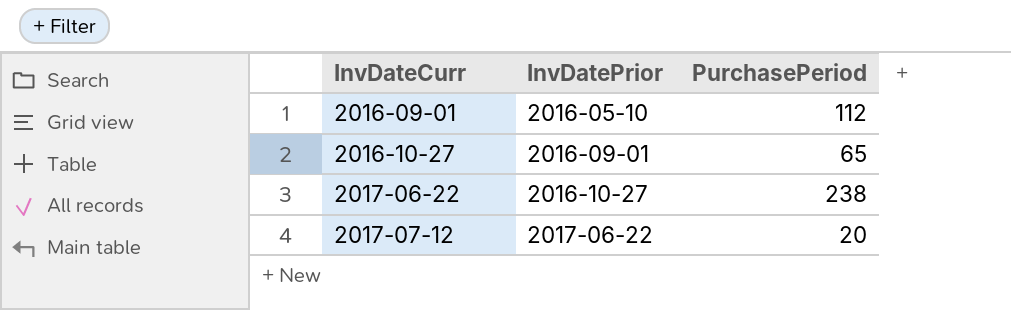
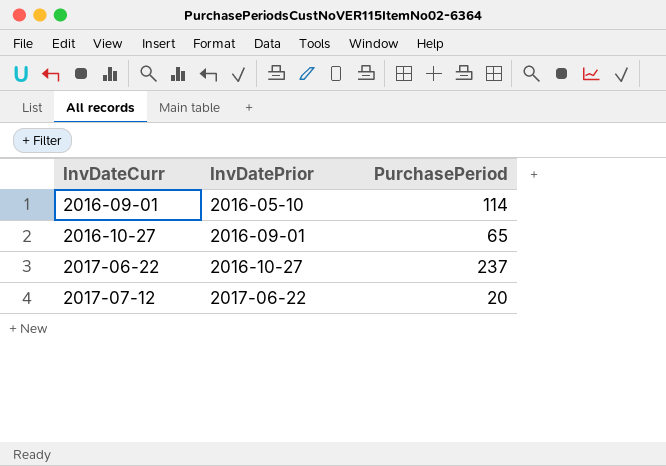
2016-09-01 | PurchasePeriod: 112 -> 114
2017-06-22 | PurchasePeriod: 238 -> 237

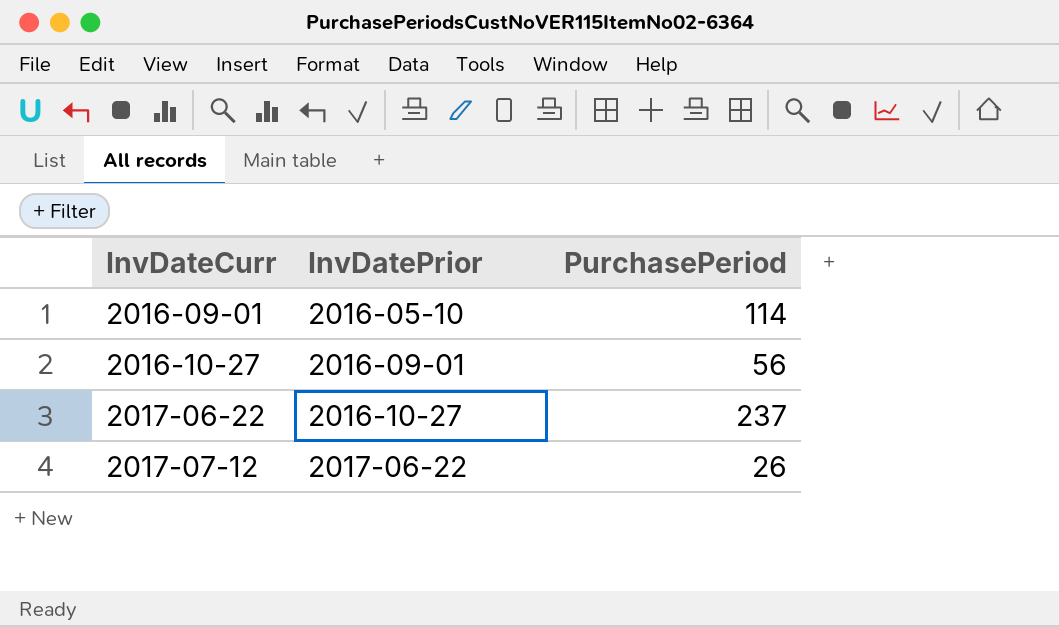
2016-10-27 | PurchasePeriod: 65 -> 56
2017-07-12 | PurchasePeriod: 20 -> 26

